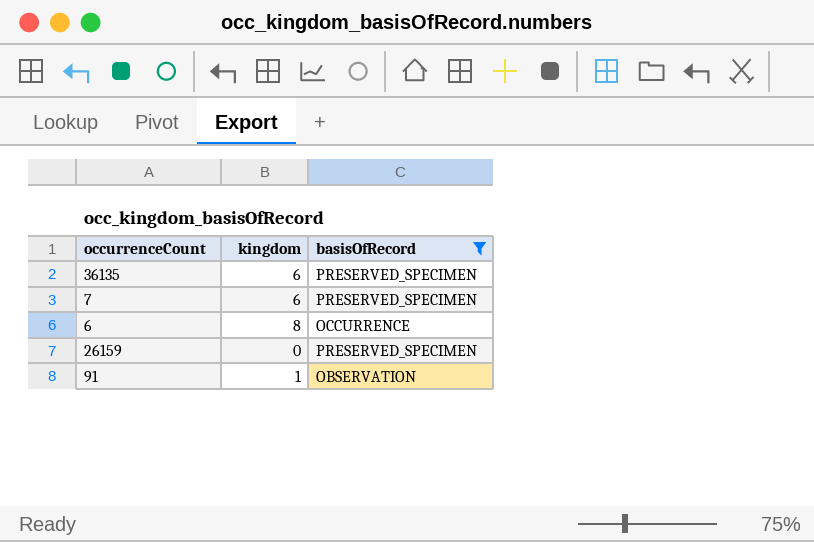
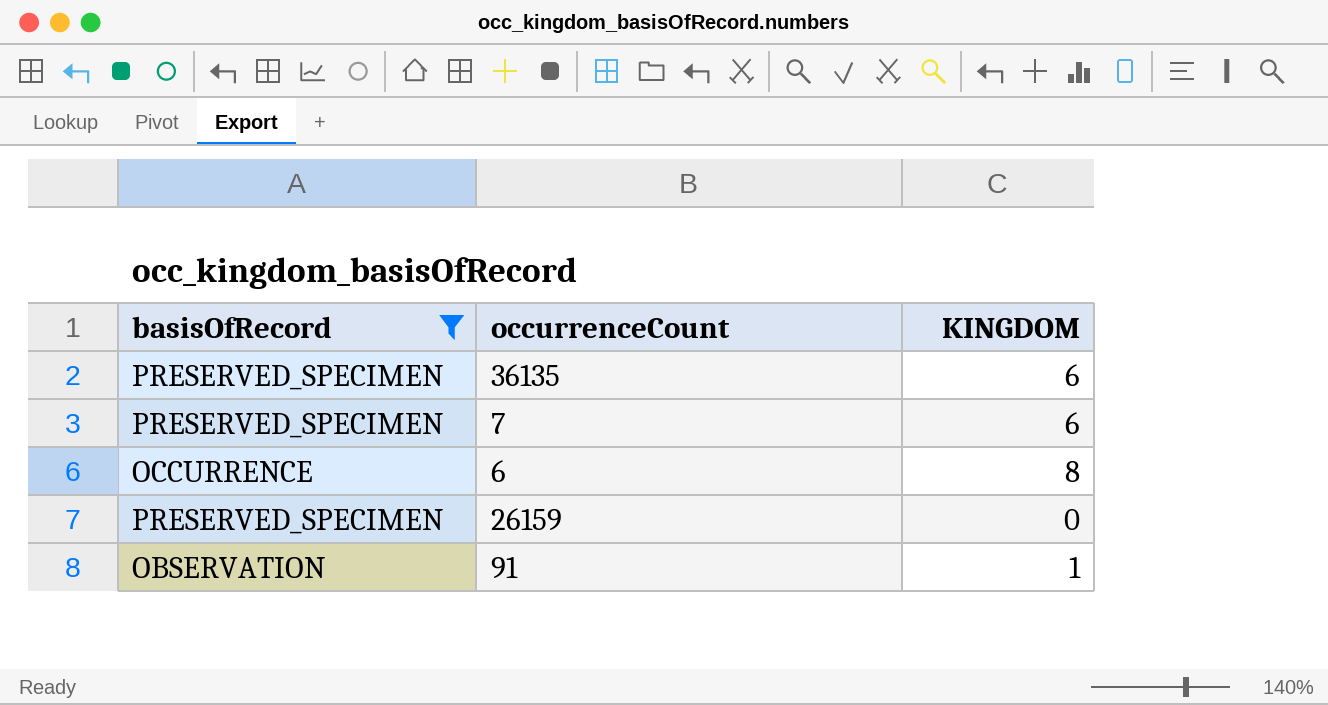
column basisOfRecord | position: 3 -> 1
column name: kingdom -> KINGDOM

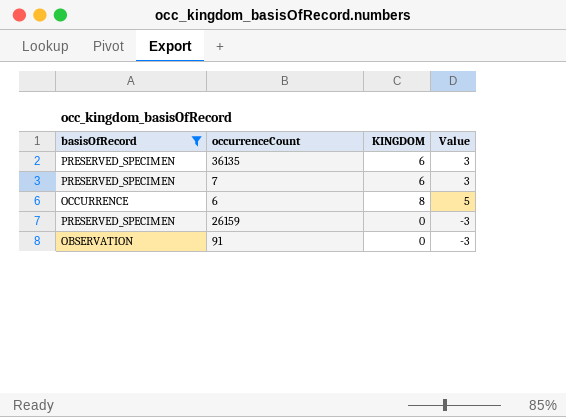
column Value | formula: none -> [KINGDOM] - 3
91 | KINGDOM: 1 -> 0

